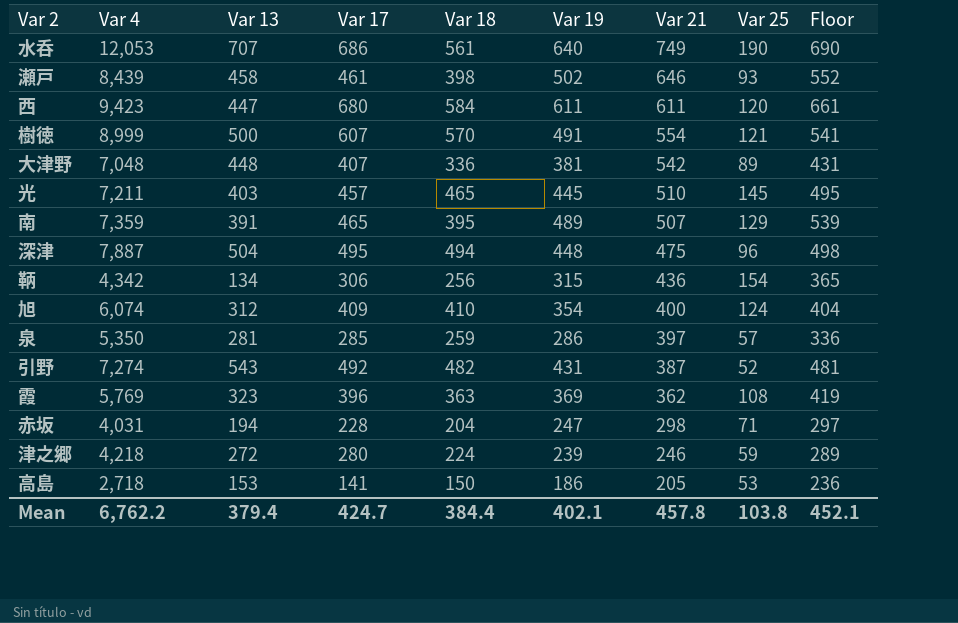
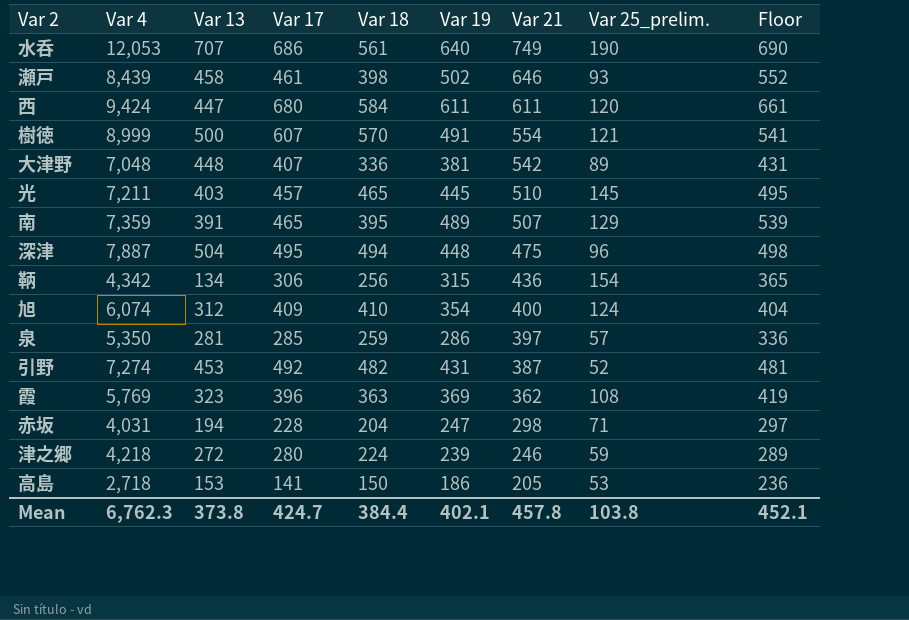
column name: Var 25 -> Var 25_prelim.
西 | Var 4: 9,423 -> 9,424
引野 | Var 13: 543 -> 453
Mean | Var 4: 6,762.2 -> 6,762.3
Mean | Var 13: 379.4 -> 373.8

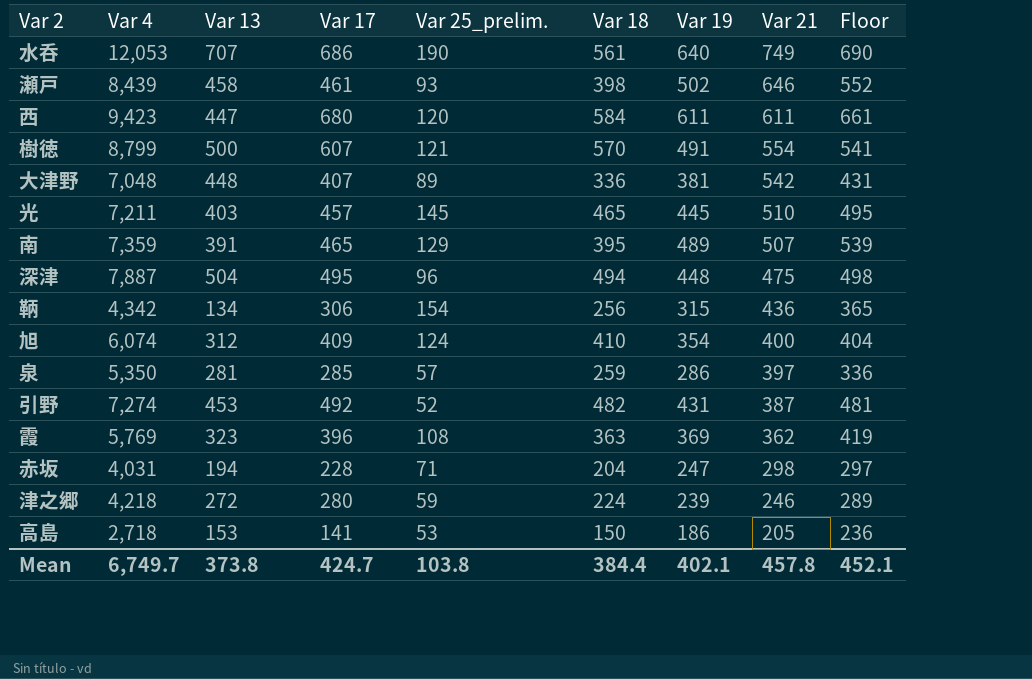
column Var 25_prelim. | position: 8 -> 5
西 | Var 4: 9,424 -> 9,423
樹徳 | Var 4: 8,999 -> 8,799
Mean | Var 4: 6,762.3 -> 6,749.7

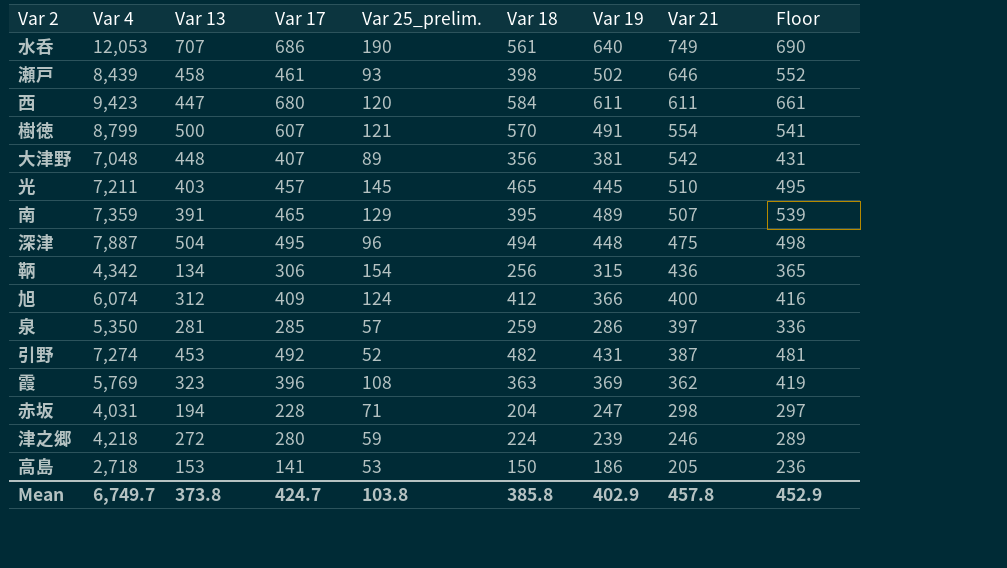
大津野 | Var 18: 336 -> 356
旭 | Var 18: 410 -> 412
旭 | Var 19: 354 -> 366
旭 | Floor: 404 -> 416
Mean | Var 18: 384.4 -> 385.8
Mean | Var 19: 402.1 -> 402.9
Mean | Floor: 452.1 -> 452.9

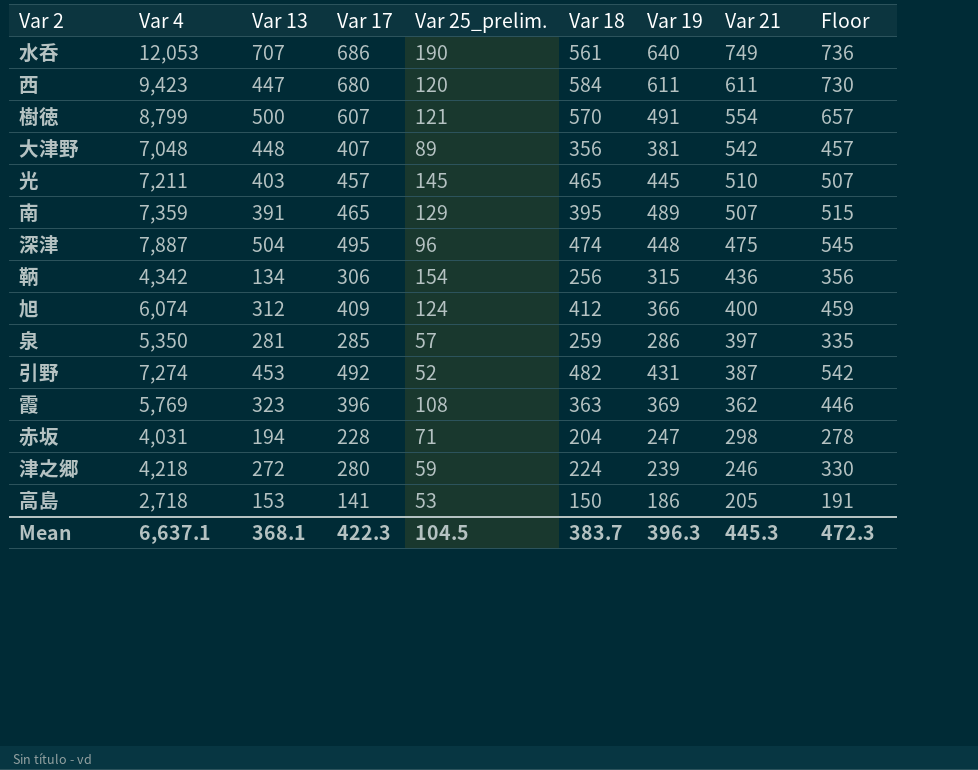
column Floor | formula: [Var 19] + 50 -> [Var 17] + 50
row 瀬戸: 8,439 | 458 | 461 | 93 | 398 | 502 | 646 | 552 -> none
深津 | Var 18: 494 -> 474
Mean | Var 4: 6,749.7 -> 6,637.1
Mean | Var 13: 373.8 -> 368.1
Mean | Var 17: 424.7 -> 422.3
Mean | Var 25_prelim.: 103.8 -> 104.5
Mean | Var 18: 385.8 -> 383.7
Mean | Var 19: 402.9 -> 396.3
Mean | Var 21: 457.8 -> 445.3
Mean | Floor: 452.9 -> 472.3

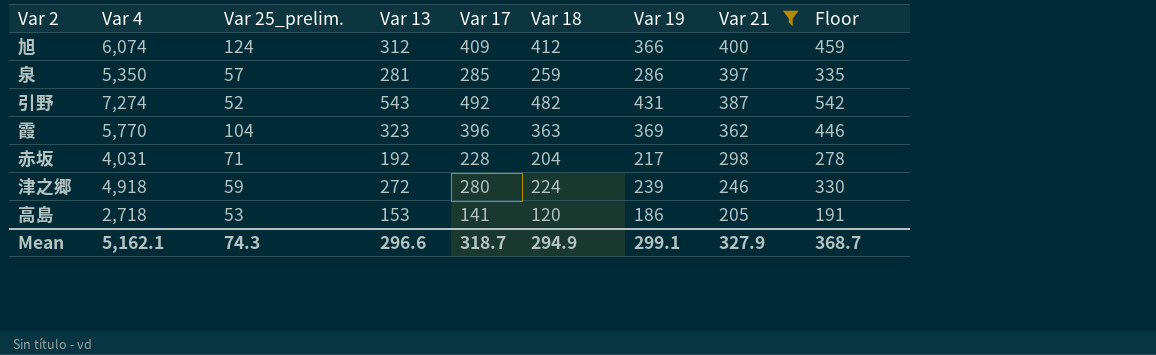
filter: none -> Var 21 <= 400
column Var 25_prelim. | position: 5 -> 3
引野 | Var 13: 453 -> 543
霞 | Var 4: 5,769 -> 5,770
霞 | Var 25_prelim.: 108 -> 104
赤坂 | Var 13: 194 -> 192
赤坂 | Var 19: 247 -> 217
津之郷 | Var 4: 4,218 -> 4,918
高島 | Var 18: 150 -> 120
Mean | Var 4: 6,637.1 -> 5,162.1
Mean | Var 25_prelim.: 104.5 -> 74.3
Mean | Var 13: 368.1 -> 296.6
Mean | Var 17: 422.3 -> 318.7
Mean | Var 18: 383.7 -> 294.9
Mean | Var 19: 396.3 -> 299.1
Mean | Var 21: 445.3 -> 327.9
Mean | Floor: 472.3 -> 368.7

